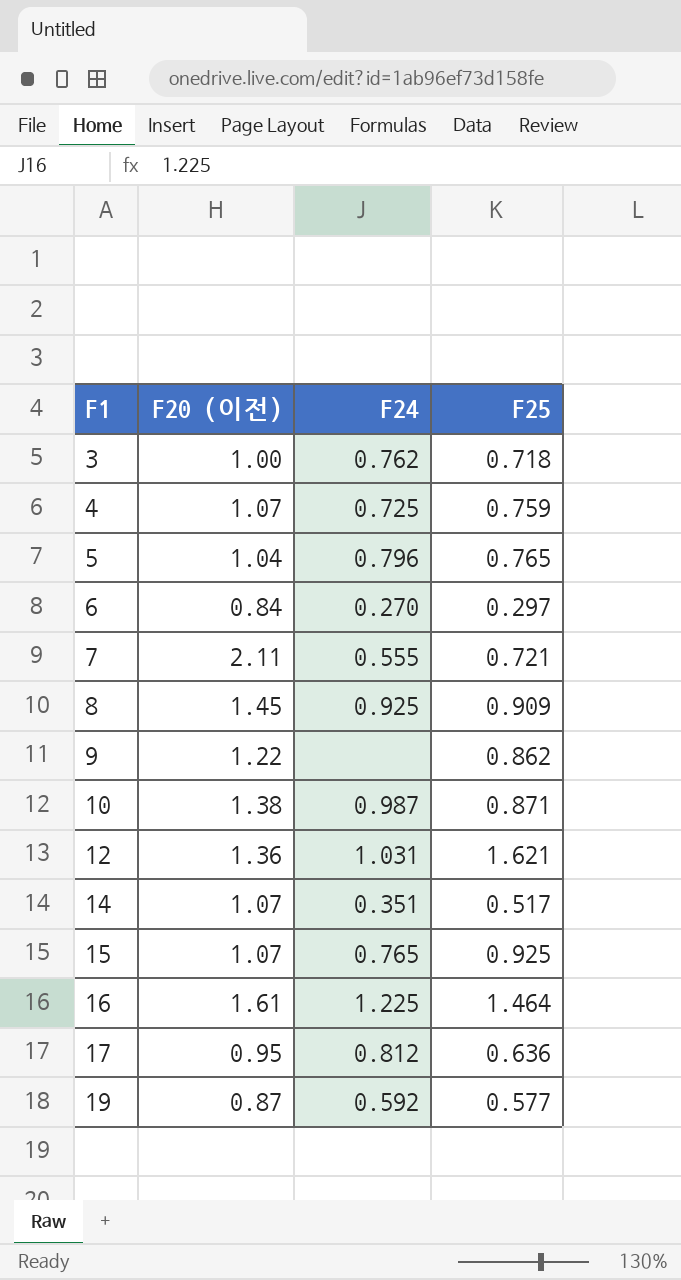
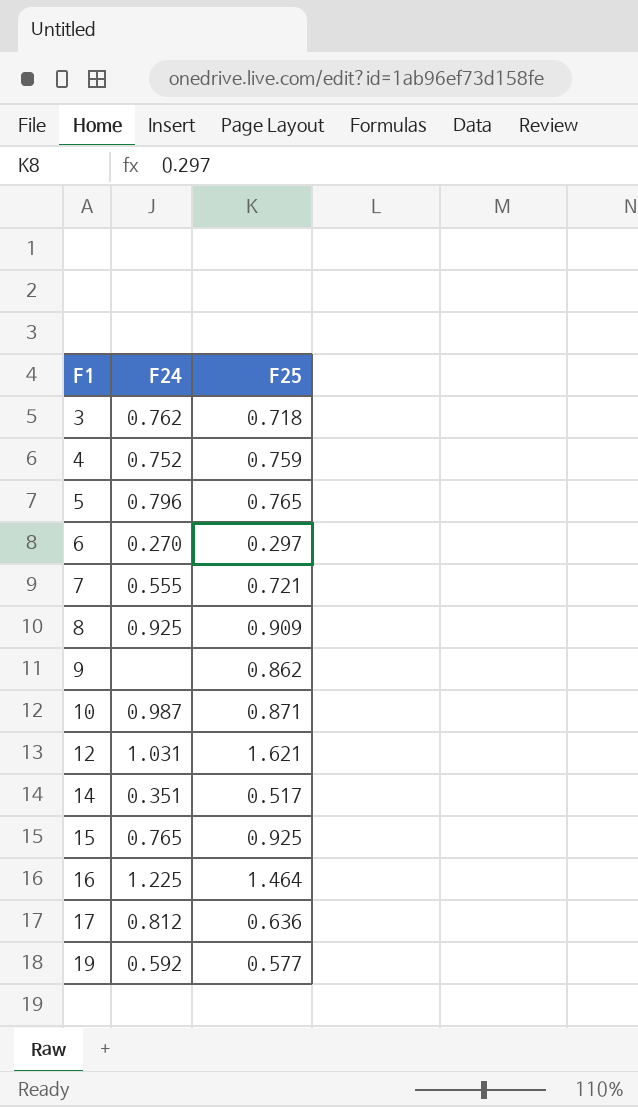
column F20 (이전) | position: 2 -> none
4 | F24: 0.725 -> 0.752

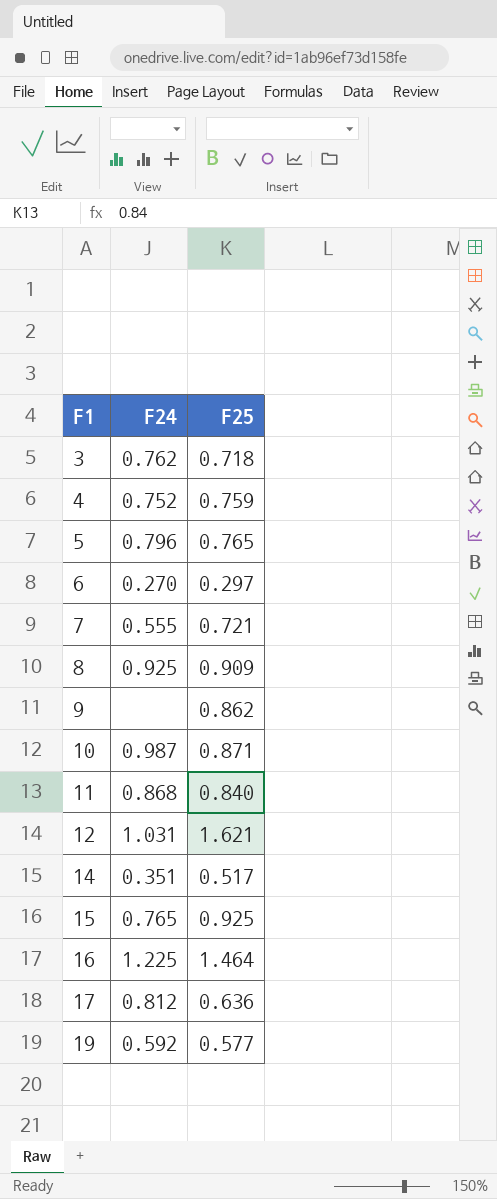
row 11: none -> 0.868 | 0.840

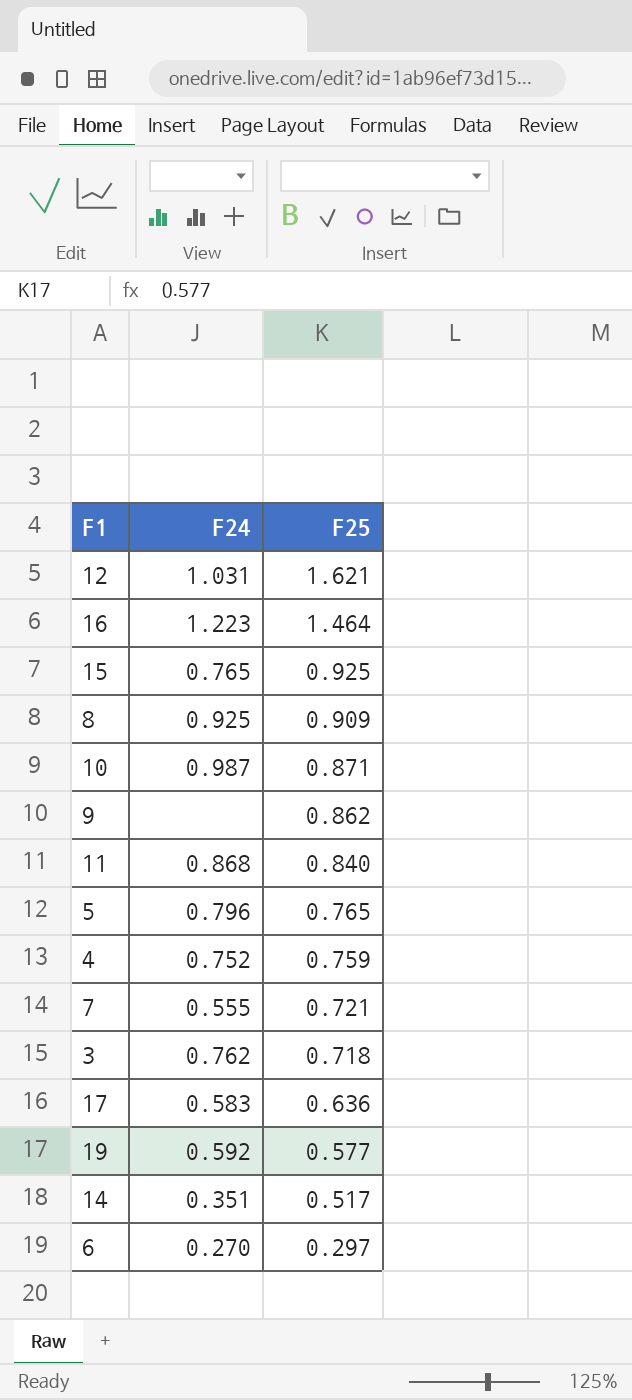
row order: F1 ascending -> F25 descending
16 | F24: 1.225 -> 1.223
17 | F24: 0.812 -> 0.583

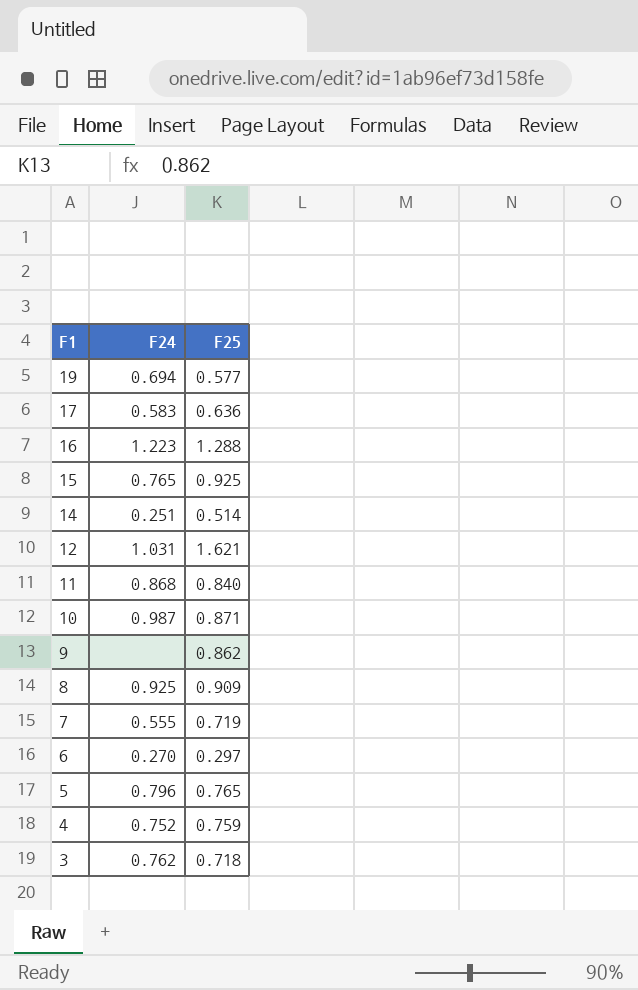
row order: F25 descending -> F1 descending
19 | F24: 0.592 -> 0.694
16 | F25: 1.464 -> 1.288
14 | F24: 0.351 -> 0.251
14 | F25: 0.517 -> 0.514
7 | F25: 0.721 -> 0.719

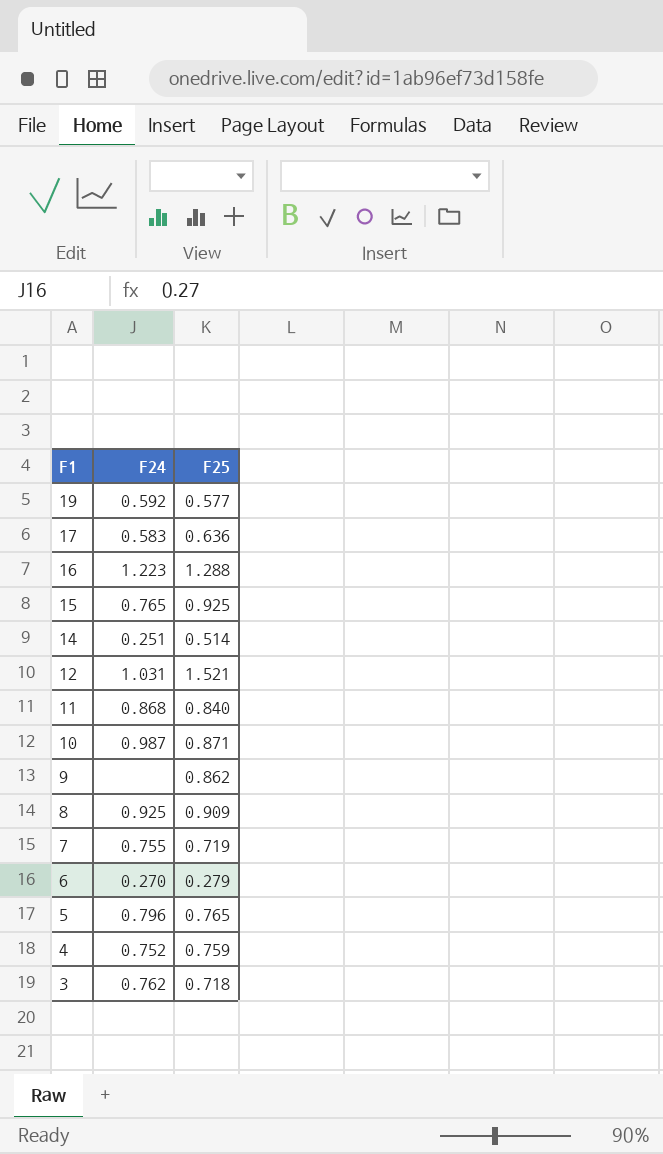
19 | F24: 0.694 -> 0.592
12 | F25: 1.621 -> 1.521
7 | F24: 0.555 -> 0.755
6 | F25: 0.297 -> 0.279

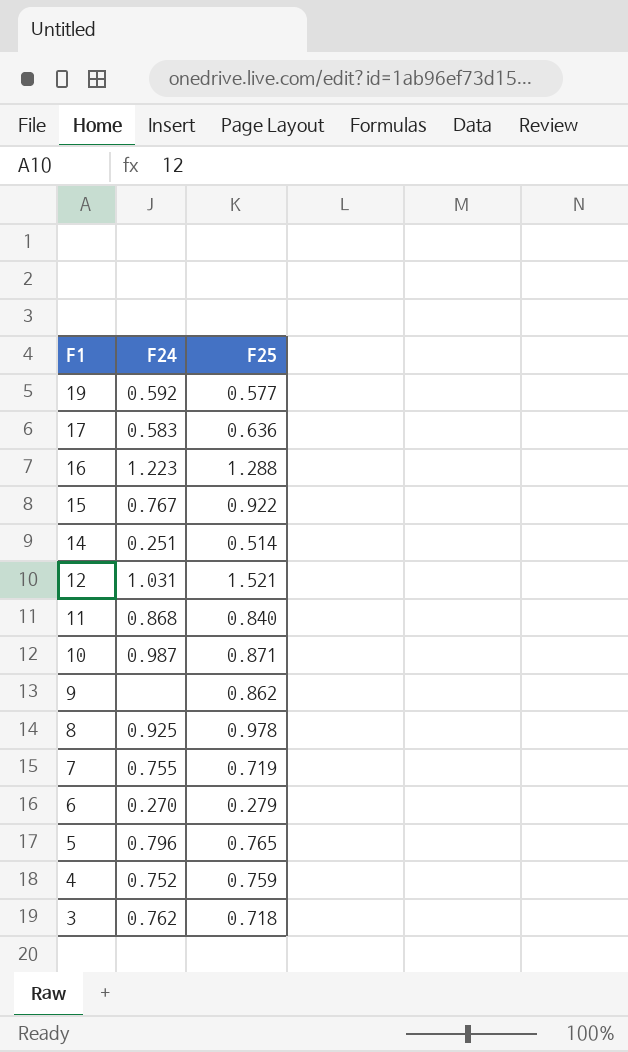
15 | F24: 0.765 -> 0.767
15 | F25: 0.925 -> 0.922
8 | F25: 0.909 -> 0.978

